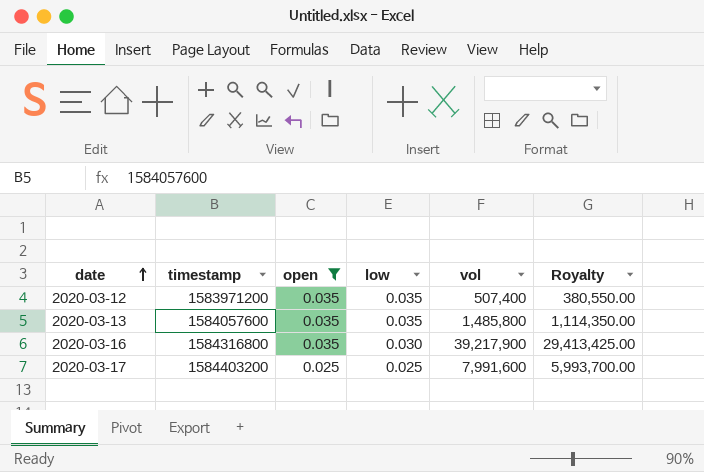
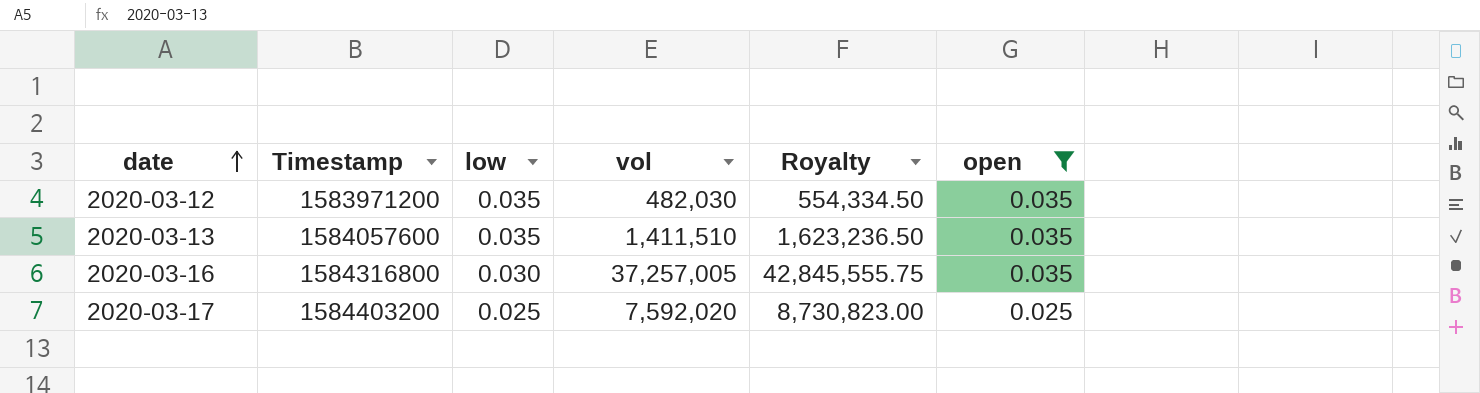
column name: timestamp -> Timestamp
column Royalty | formula: [vol] * 0.75 -> [vol] * 1.15
column open | position: 3 -> 6
2020-03-12 | vol: 507,400 -> 482,030
2020-03-13 | vol: 1,485,800 -> 1,411,510
2020-03-16 | vol: 39,217,900 -> 37,257,005
2020-03-17 | vol: 7,991,600 -> 7,592,020

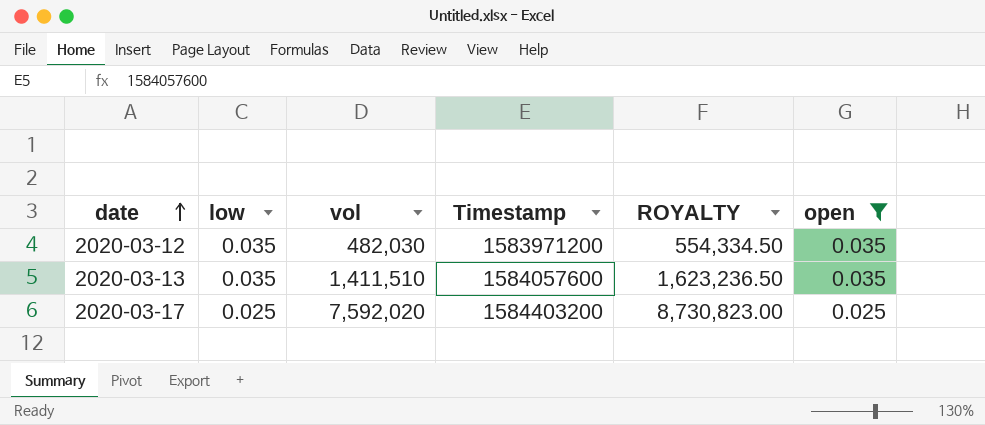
column Timestamp | position: 2 -> 4
column name: Royalty -> ROYALTY
row 2020-03-16: 1584316800 | 0.030 | 37,257,005 | 42,845,555.75 | 0.035 -> none

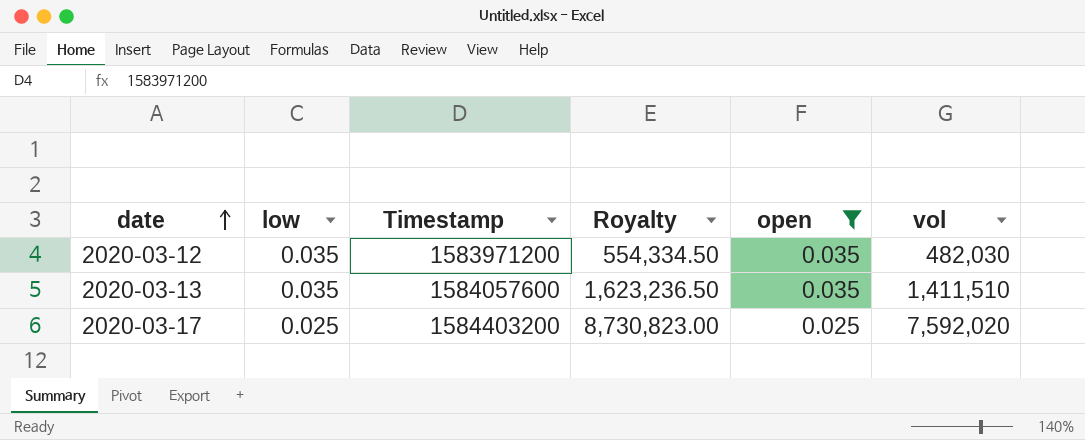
column name: ROYALTY -> Royalty
column vol | position: 3 -> 6

